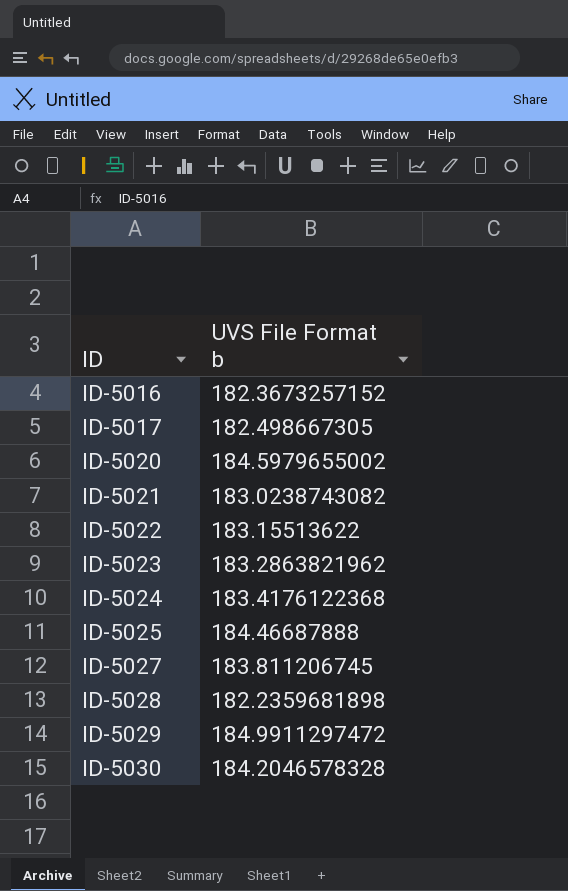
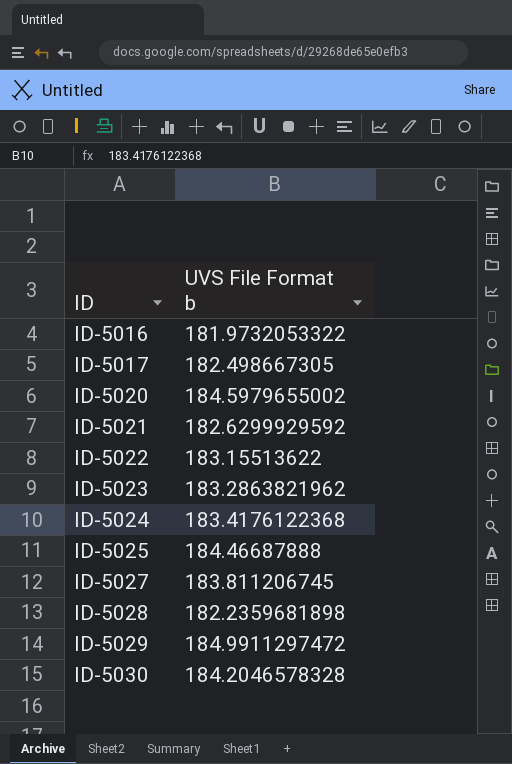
ID-5016 | UVS File Format b: 182.3673257152 -> 181.9732053322
ID-5021 | UVS File Format b: 183.0238743082 -> 182.6299929592

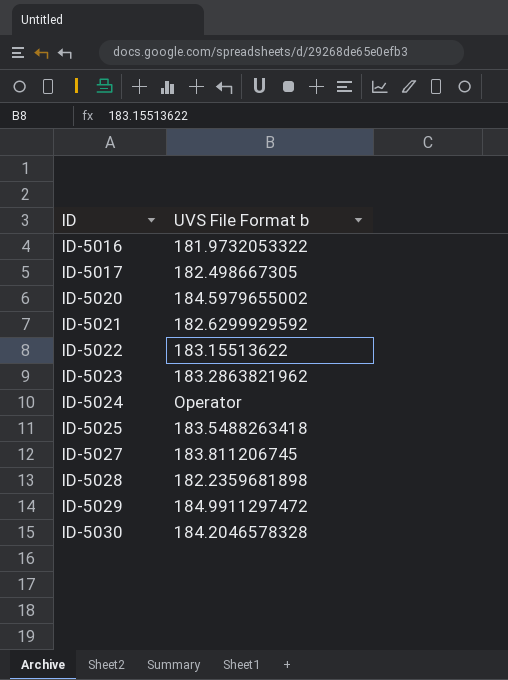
ID-5024 | UVS File Format b: 183.4176122368 -> Operator
ID-5025 | UVS File Format b: 184.46687888 -> 183.5488263418

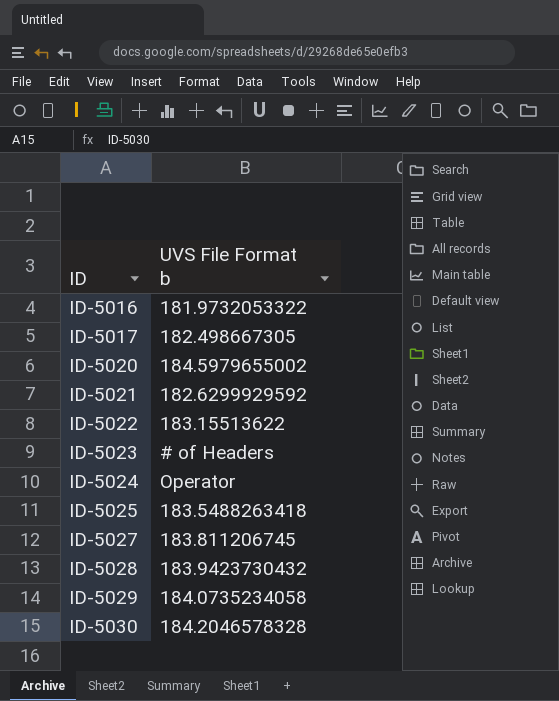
ID-5023 | UVS File Format b: 183.2863821962 -> # of Headers
ID-5028 | UVS File Format b: 182.2359681898 -> 183.9423730432
ID-5029 | UVS File Format b: 184.9911297472 -> 184.0735234058

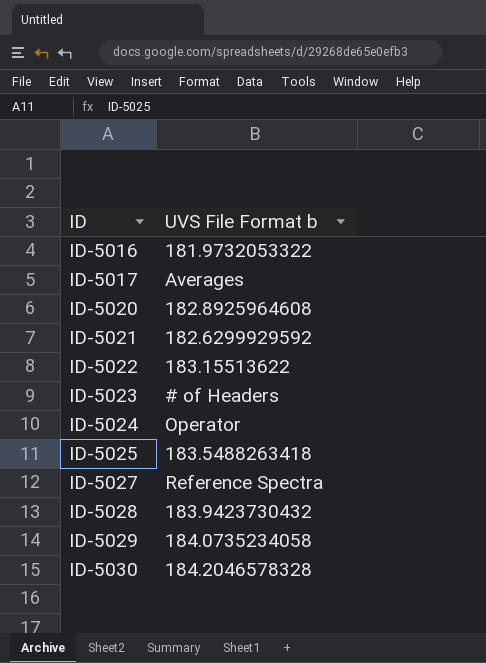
ID-5017 | UVS File Format b: 182.498667305 -> Averages
ID-5020 | UVS File Format b: 184.5979655002 -> 182.8925964608
ID-5027 | UVS File Format b: 183.811206745 -> Reference Spectra

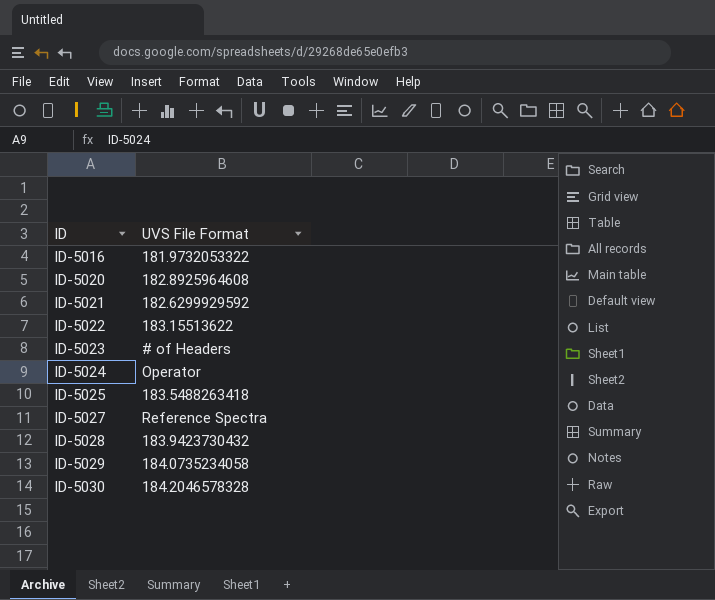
column name: UVS File Format b -> UVS File Format
row ID-5017: Averages -> none

